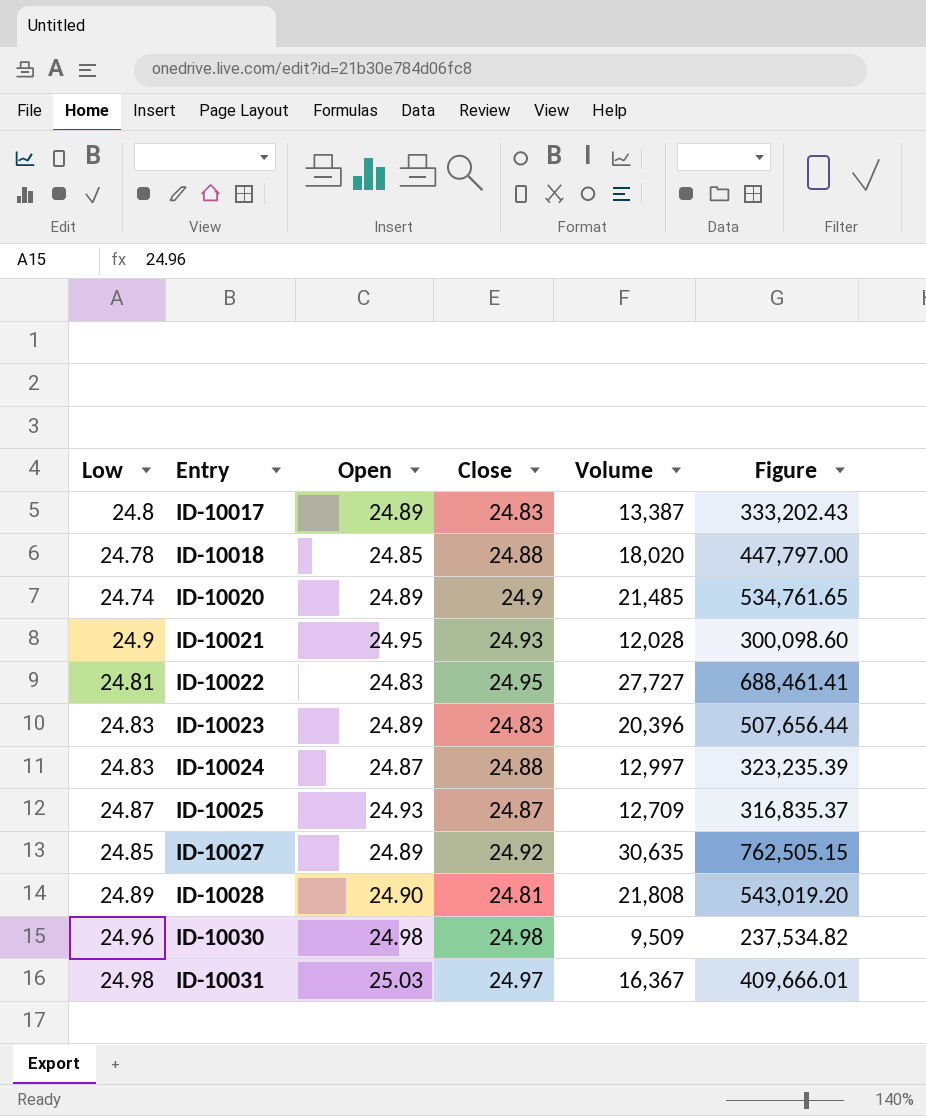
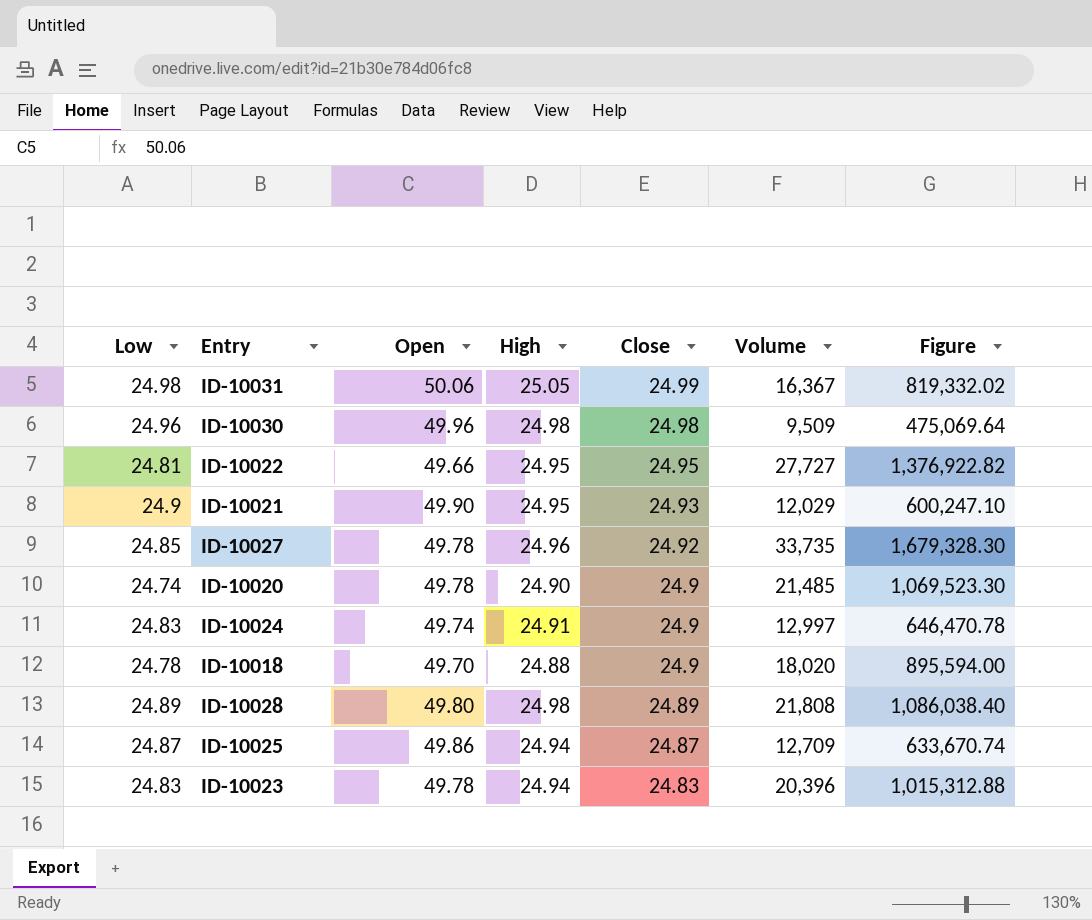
row order: Entry ascending -> Close descending
column High | position: none -> 4
row ID-10017: 24.8 | 24.89 | 24.83 | 13,387 | 333,202.43 -> none
ID-10031 | Open: 25.03 -> 50.06
ID-10031 | Close: 24.97 -> 24.99
ID-10031 | Figure: 409,666.01 -> 819,332.02
ID-10030 | Open: 24.98 -> 49.96
ID-10030 | Figure: 237,534.82 -> 475,069.64
ID-10022 | Open: 24.83 -> 49.66
ID-10022 | Figure: 688,461.41 -> 1,376,922.82
ID-10021 | Open: 24.95 -> 49.90
ID-10021 | Volume: 12,028 -> 12,029
ID-10021 | Figure: 300,098.60 -> 600,247.10
ID-10027 | Open: 24.89 -> 49.78
ID-10027 | Volume: 30,635 -> 33,735
ID-10027 | Figure: 762,505.15 -> 1,679,328.30
ID-10020 | Open: 24.89 -> 49.78
ID-10020 | Figure: 534,761.65 -> 1,069,523.30
ID-10024 | Open: 24.87 -> 49.74
ID-10024 | Close: 24.88 -> 24.9
ID-10024 | Figure: 323,235.39 -> 646,470.78
ID-10018 | Open: 24.85 -> 49.70
ID-10018 | Close: 24.88 -> 24.9
ID-10018 | Figure: 447,797.00 -> 895,594.00
ID-10028 | Open: 24.90 -> 49.80
ID-10028 | Close: 24.81 -> 24.89
ID-10028 | Figure: 543,019.20 -> 1,086,038.40
ID-10025 | Open: 24.93 -> 49.86
ID-10025 | Figure: 316,835.37 -> 633,670.74
ID-10023 | Open: 24.89 -> 49.78
ID-10023 | Figure: 507,656.44 -> 1,015,312.88

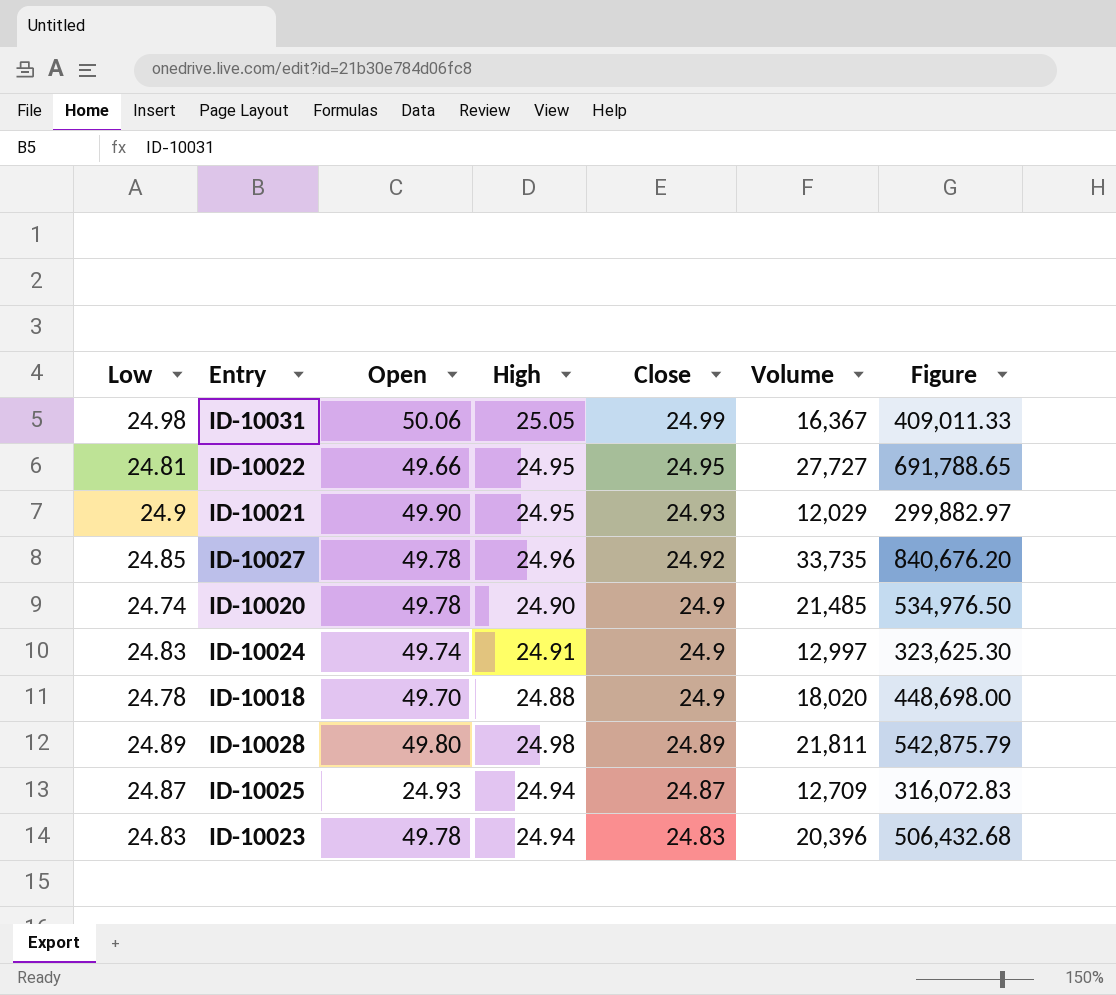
column Figure | formula: [Open] * [Volume] -> [Close] * [Volume]
row ID-10030: 24.96 | 49.96 | 24.98 | 24.98 | 9,509 | 475,069.64 -> none
ID-10028 | Volume: 21,808 -> 21,811
ID-10025 | Open: 49.86 -> 24.93

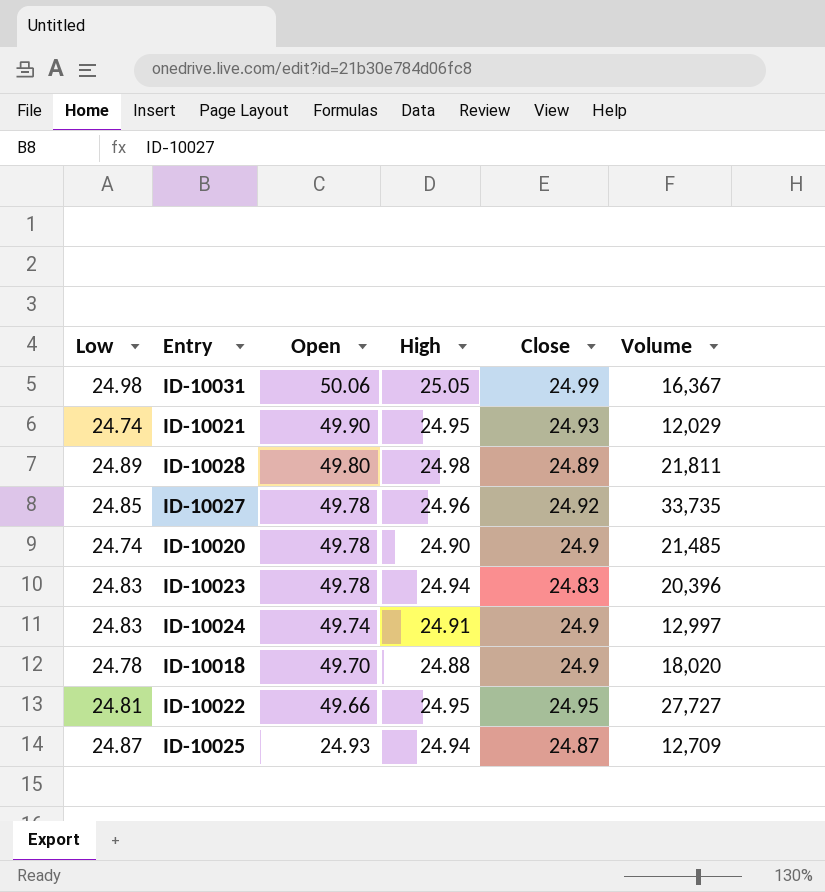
row order: Close descending -> Open descending
column Figure | formula: [Close] * [Volume] -> none
ID-10021 | Low: 24.9 -> 24.74

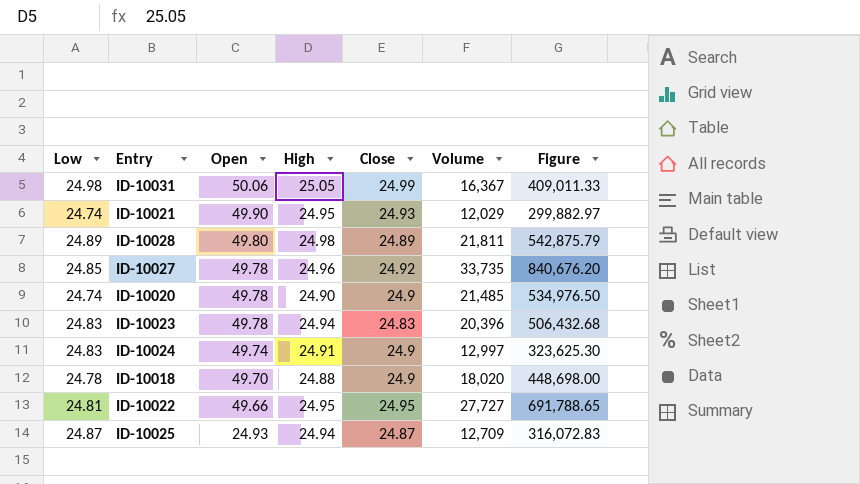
column Figure | formula: none -> [Close] * [Volume]

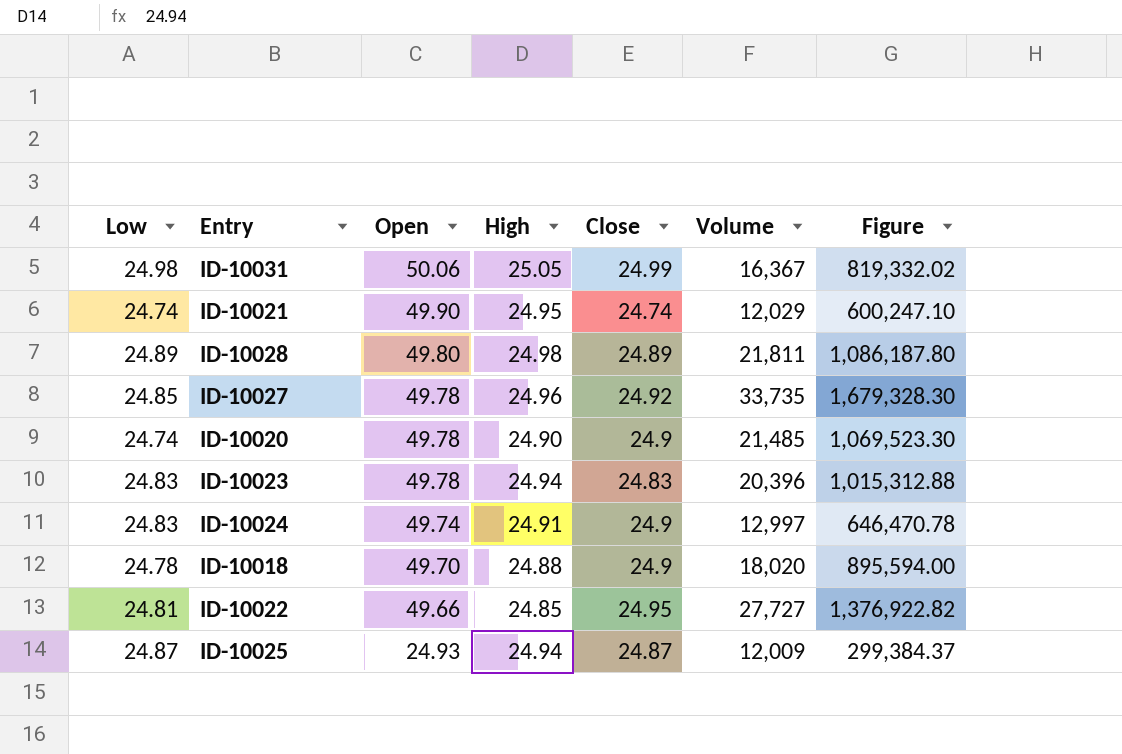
column Figure | formula: [Close] * [Volume] -> [Open] * [Volume]
ID-10021 | Close: 24.93 -> 24.74
ID-10022 | High: 24.95 -> 24.85
ID-10025 | Volume: 12,709 -> 12,009

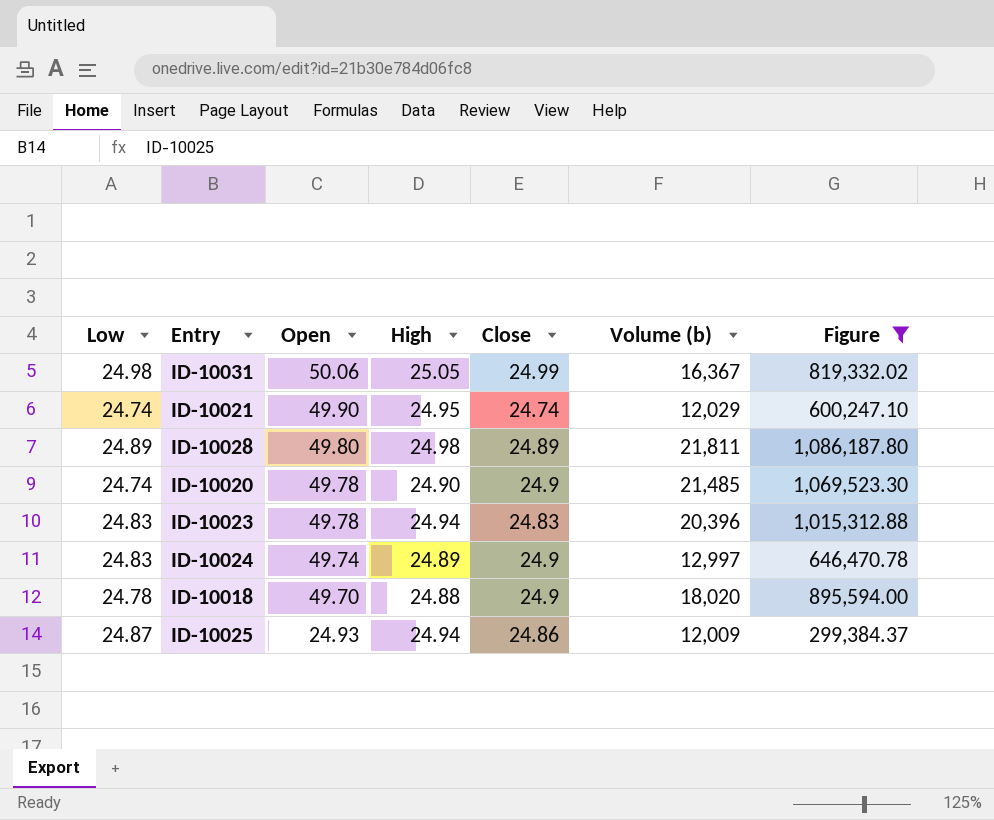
filter: none -> Figure <= 1,086,187.80
column name: Volume -> Volume (b)
ID-10024 | High: 24.91 -> 24.89
ID-10025 | Close: 24.87 -> 24.86

